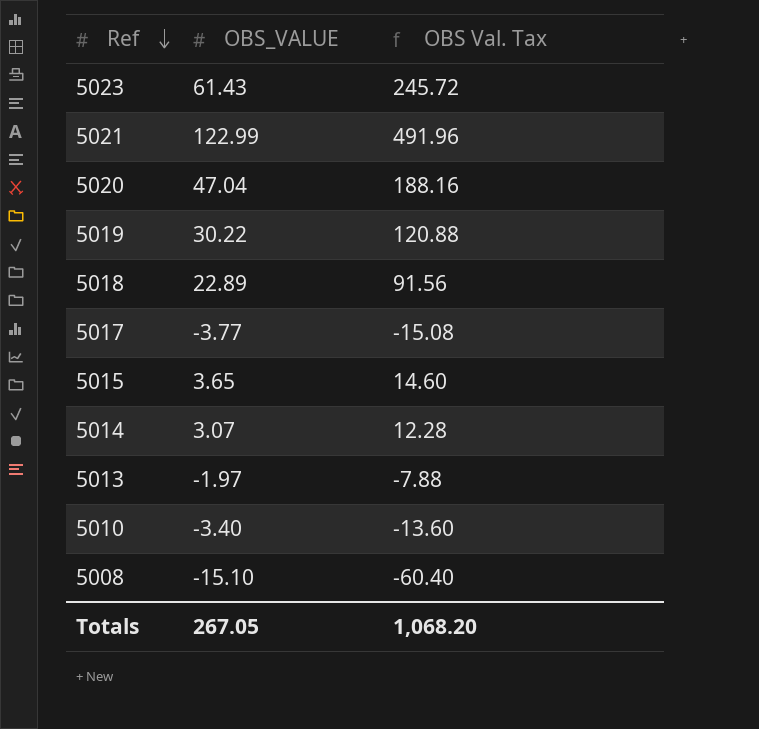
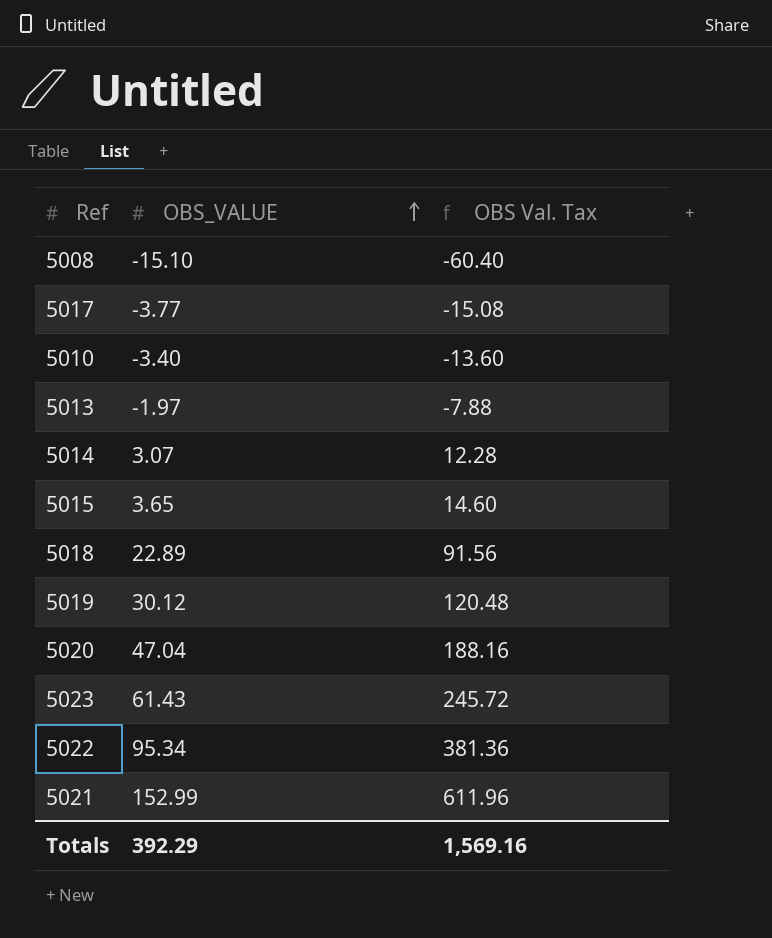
row order: Ref descending -> OBS_VALUE ascending
5019 | OBS_VALUE: 30.22 -> 30.12
5019 | OBS Val. Tax: 120.88 -> 120.48
row 5022: none -> 95.34 | 381.36
5021 | OBS_VALUE: 122.99 -> 152.99
5021 | OBS Val. Tax: 491.96 -> 611.96
Totals | OBS_VALUE: 267.05 -> 392.29
Totals | OBS Val. Tax: 1,068.20 -> 1,569.16

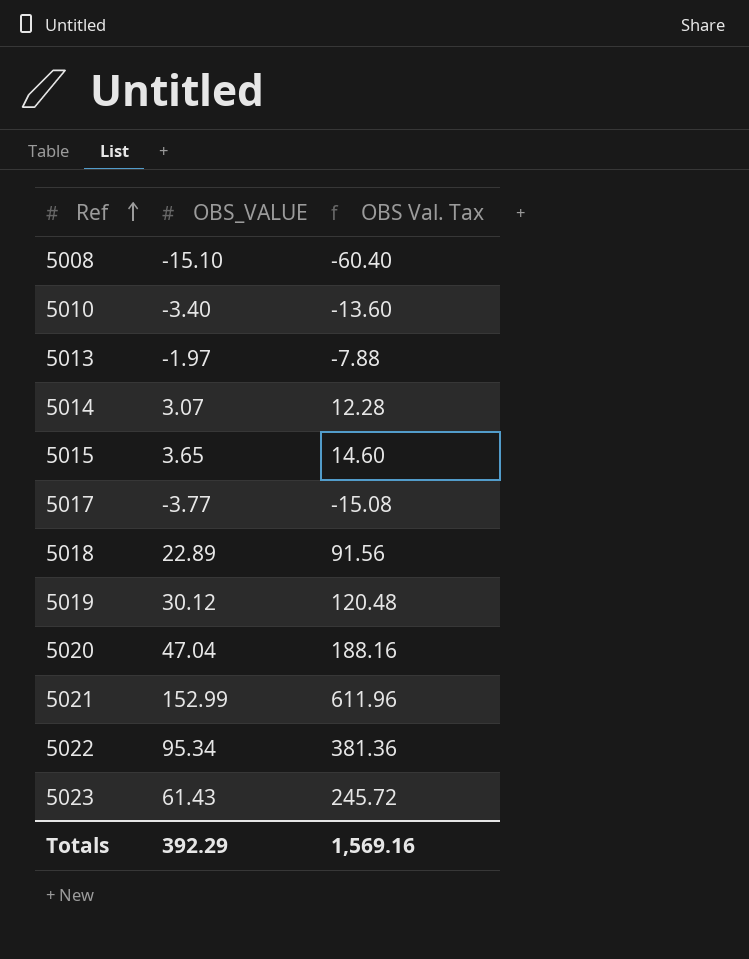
row order: OBS_VALUE ascending -> Ref ascending

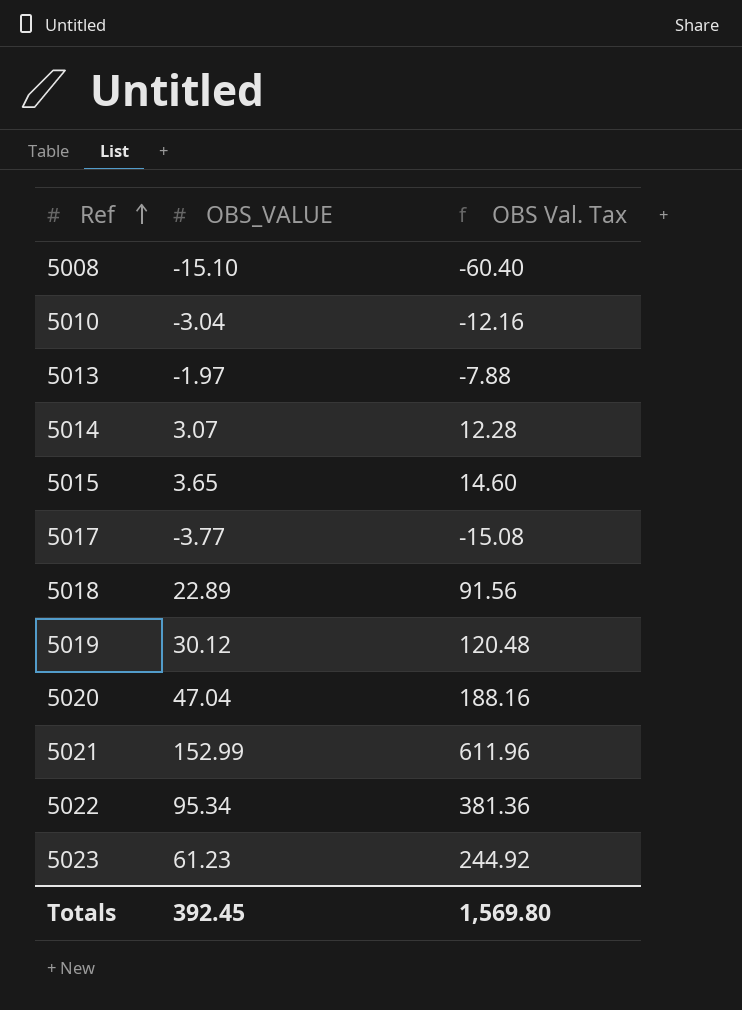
5010 | OBS_VALUE: -3.40 -> -3.04
5010 | OBS Val. Tax: -13.60 -> -12.16
5023 | OBS_VALUE: 61.43 -> 61.23
5023 | OBS Val. Tax: 245.72 -> 244.92
Totals | OBS_VALUE: 392.29 -> 392.45
Totals | OBS Val. Tax: 1,569.16 -> 1,569.80

